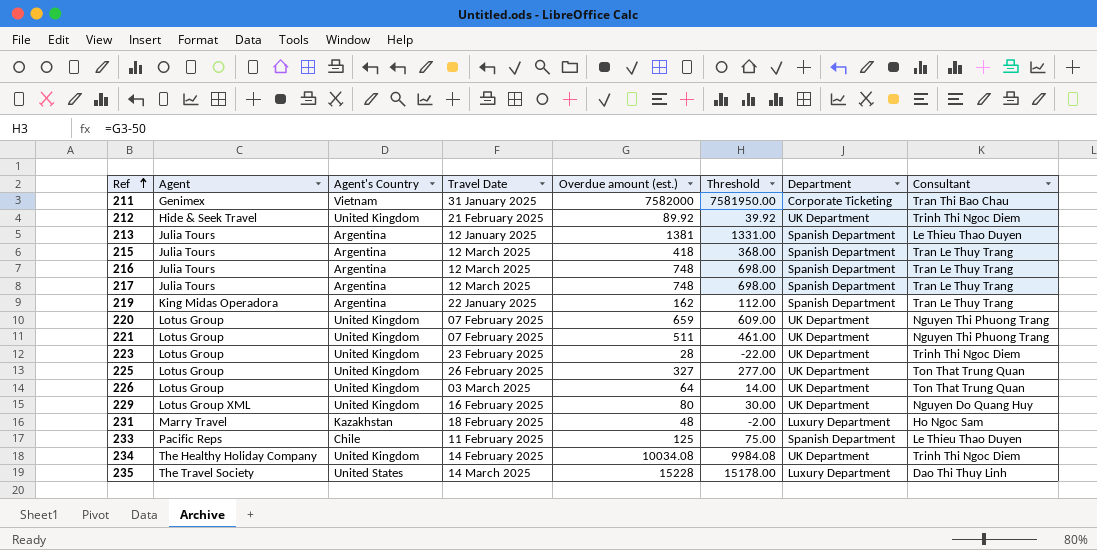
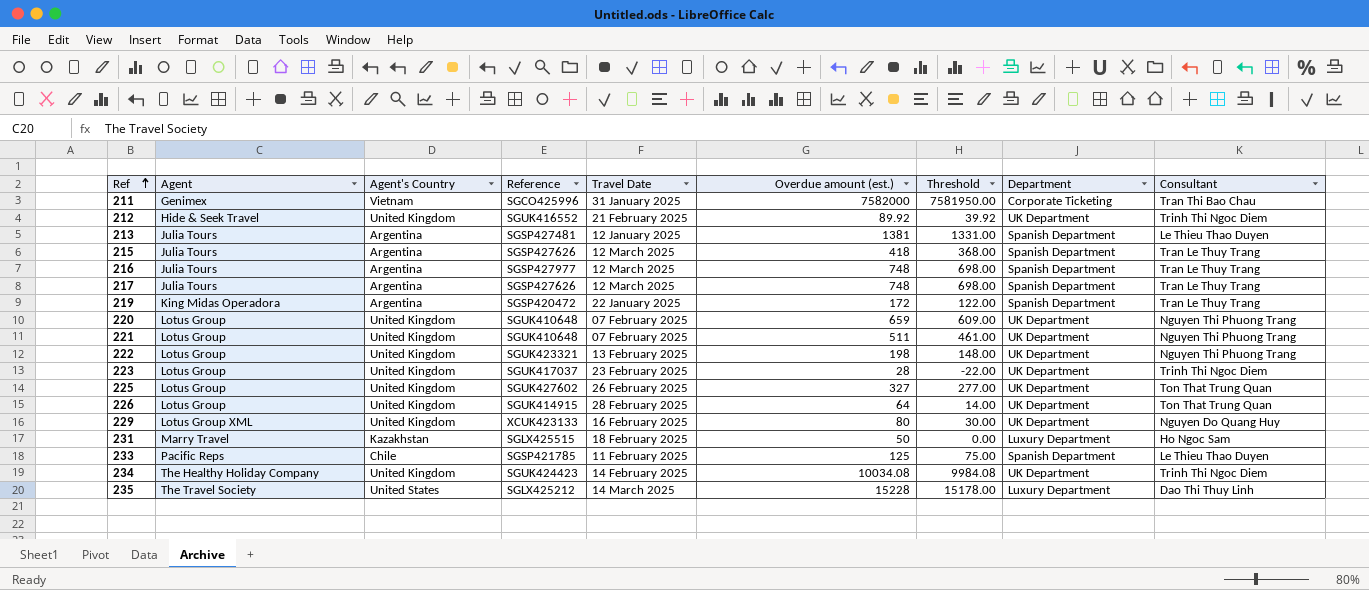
column Reference | position: none -> 4
219 | Overdue amount (est.): 162 -> 172
219 | Threshold: 112.00 -> 122.00
row 222: none -> Lotus Group | United Kingdom | SGUK423321 | 13 February 2025 | 198 | 148.00 | UK Department | Nguyen Thi Phuong Trang
226 | Travel Date: 03 March 2025 -> 28 February 2025
231 | Overdue amount (est.): 48 -> 50
231 | Threshold: -2.00 -> 0.00

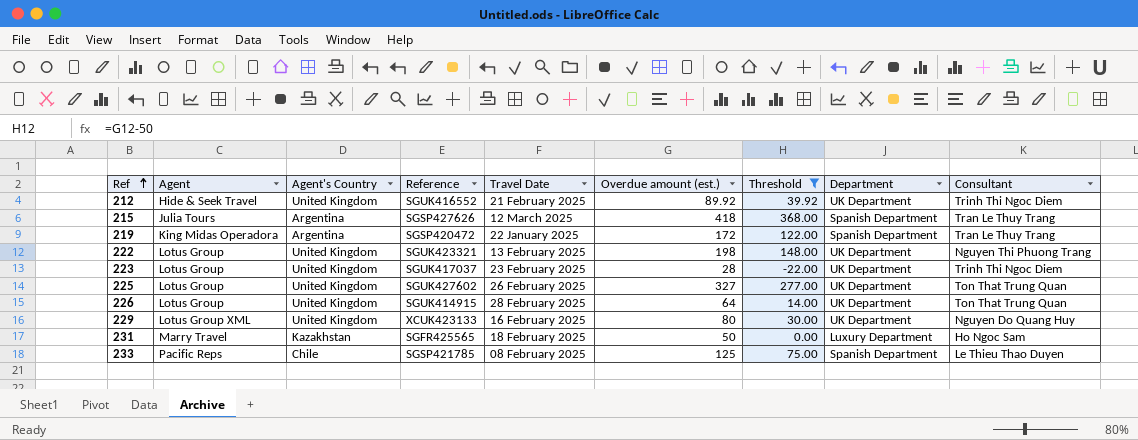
filter: none -> Threshold <= 368.00
231 | Reference: SGLX425515 -> SGFR425565
233 | Travel Date: 11 February 2025 -> 08 February 2025

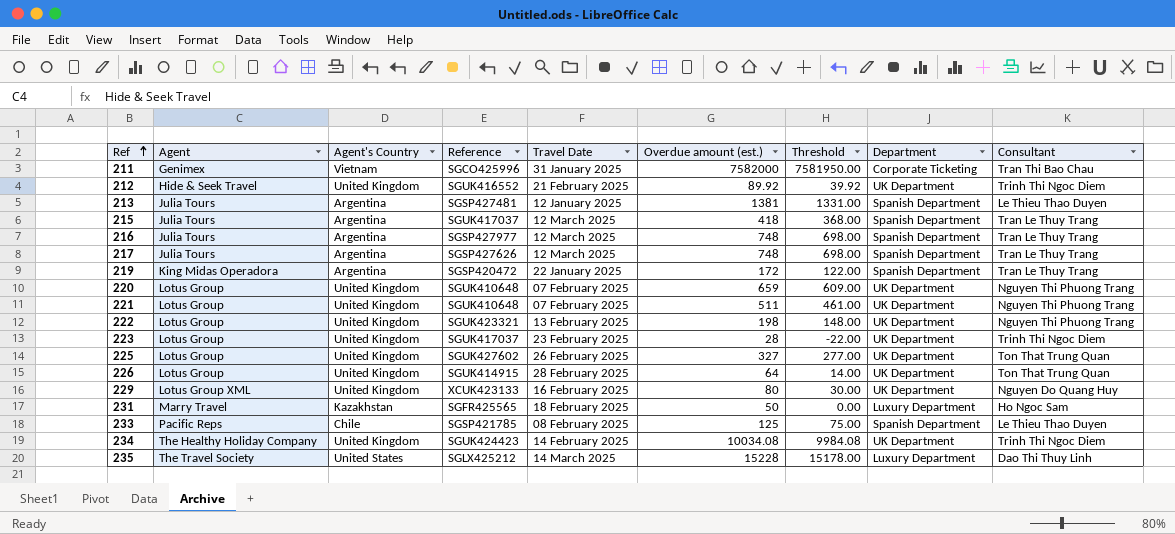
filter: Threshold <= 368.00 -> none
215 | Reference: SGSP427626 -> SGUK417037

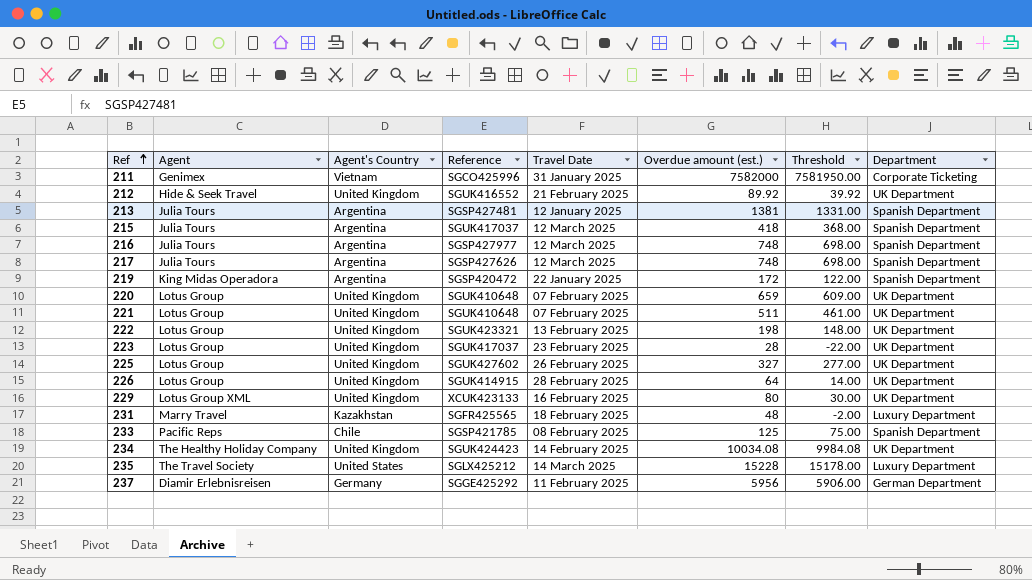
column Consultant | position: 9 -> none
231 | Overdue amount (est.): 50 -> 48
231 | Threshold: 0.00 -> -2.00
row 237: none -> Diamir Erlebnisreisen | Germany | SGGE425292 | 11 February 2025 | 5956 | 5906.00 | German Department

